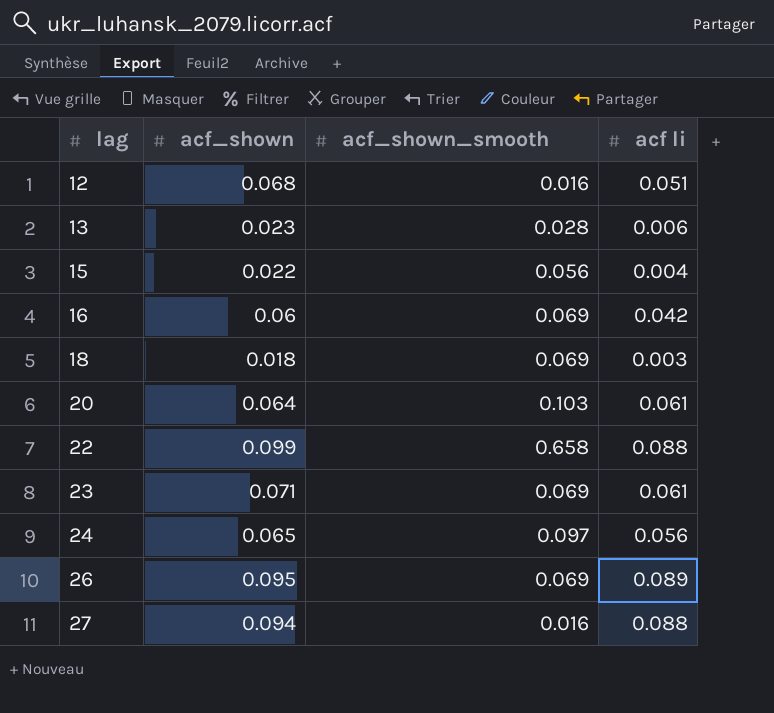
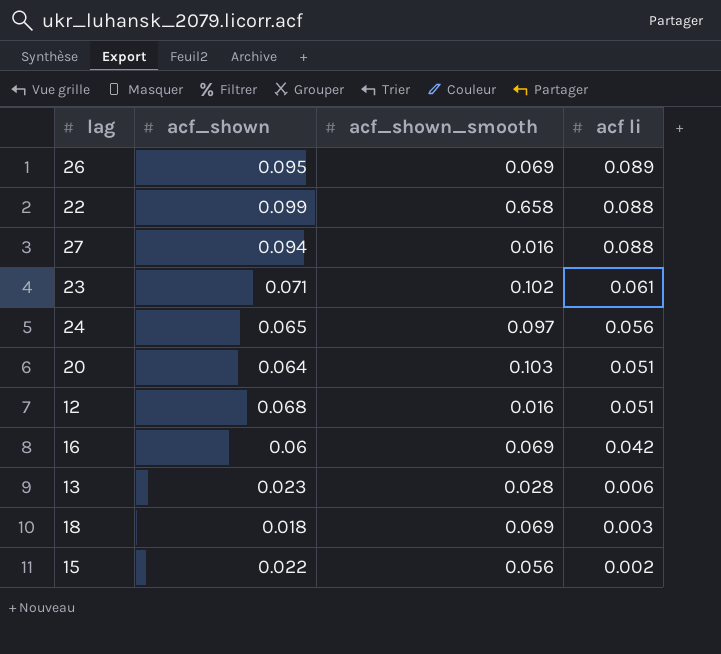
row order: lag ascending -> acf li descending
23 | acf_shown_smooth: 0.069 -> 0.102
20 | acf li: 0.061 -> 0.051
15 | acf li: 0.004 -> 0.002

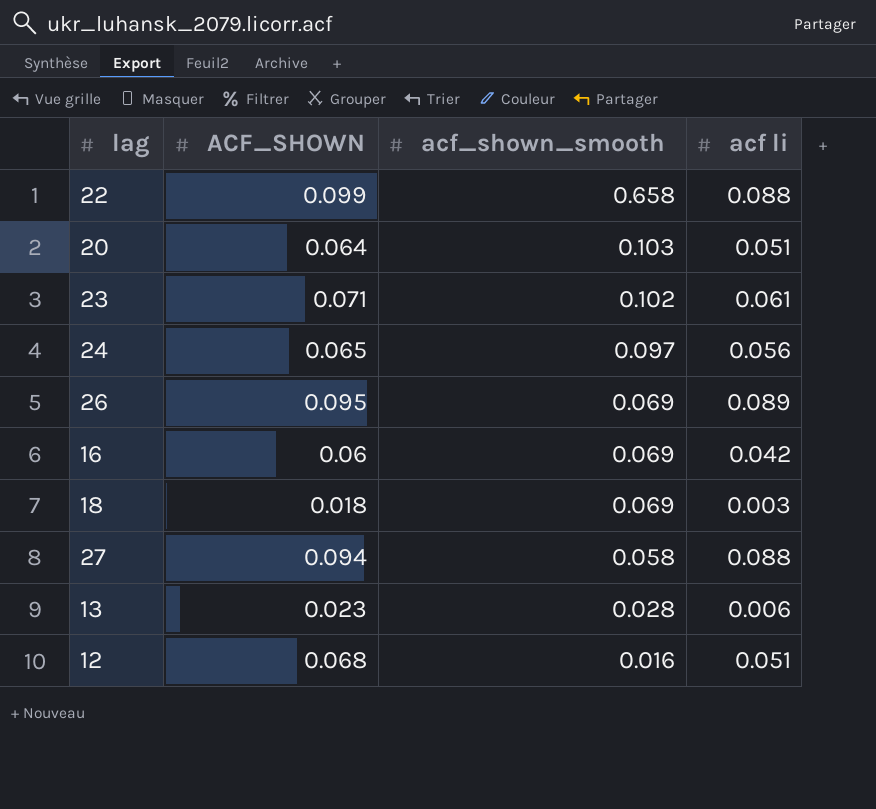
row order: acf li descending -> acf_shown_smooth descending
column name: acf_shown -> ACF_SHOWN
row 15: 0.022 | 0.056 | 0.002 -> none
27 | acf_shown_smooth: 0.016 -> 0.058

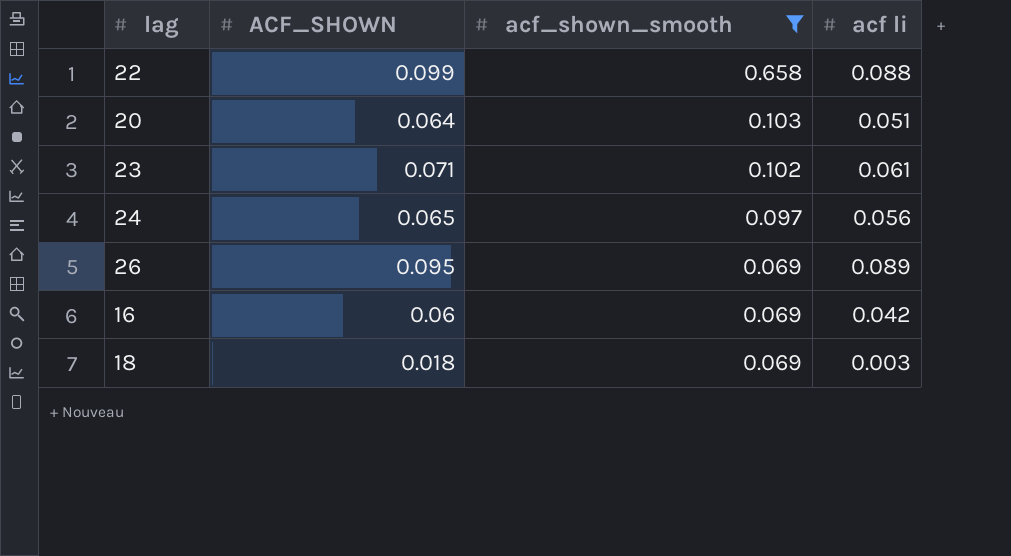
filter: none -> acf_shown_smooth >= 0.069

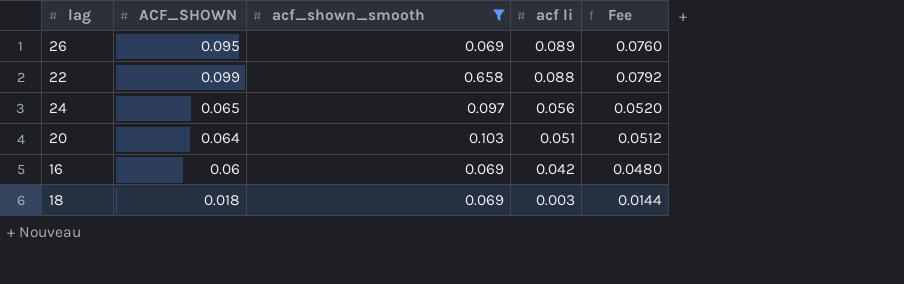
row order: acf_shown_smooth descending -> acf li descending
column Fee | formula: none -> [ACF_SHOWN] * 0.8
row 23: 0.071 | 0.102 | 0.061 -> none

